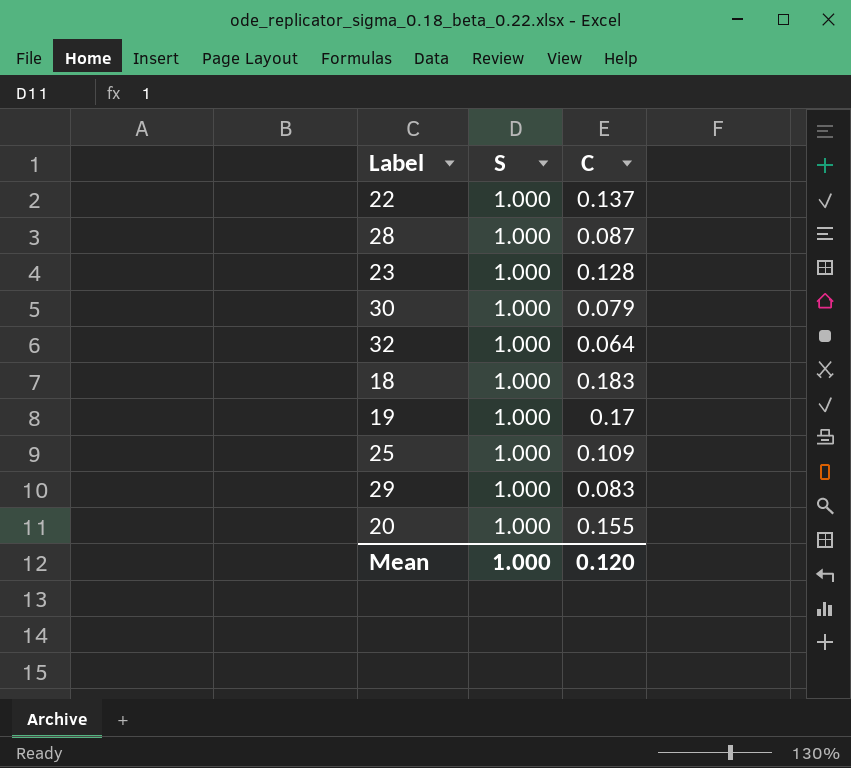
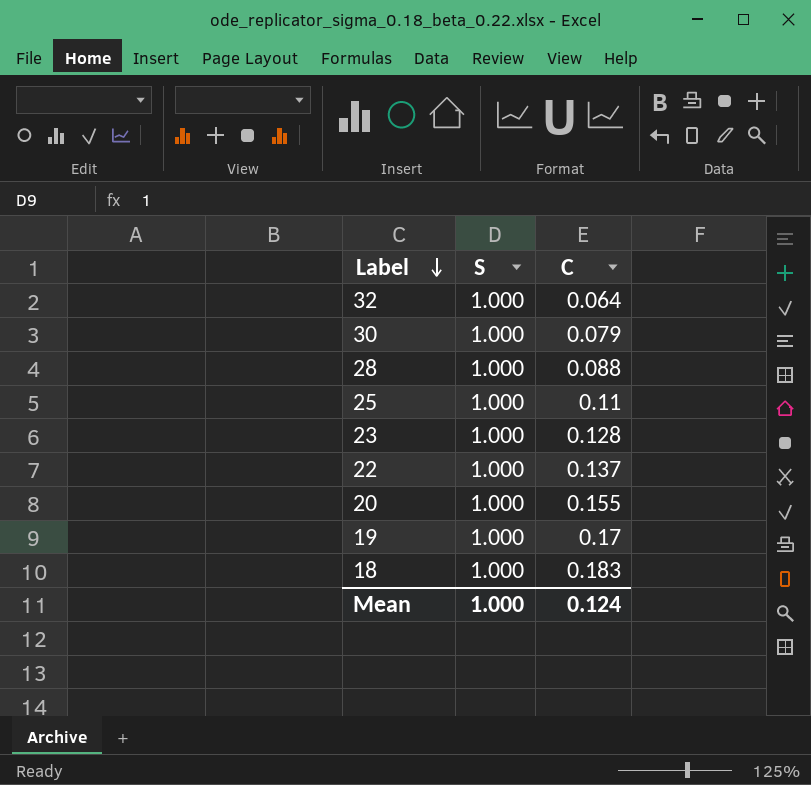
row order: none -> Label descending
row 29: 1.000 | 0.083 -> none
28 | C: 0.087 -> 0.088
25 | C: 0.109 -> 0.11
Mean | C: 0.120 -> 0.124

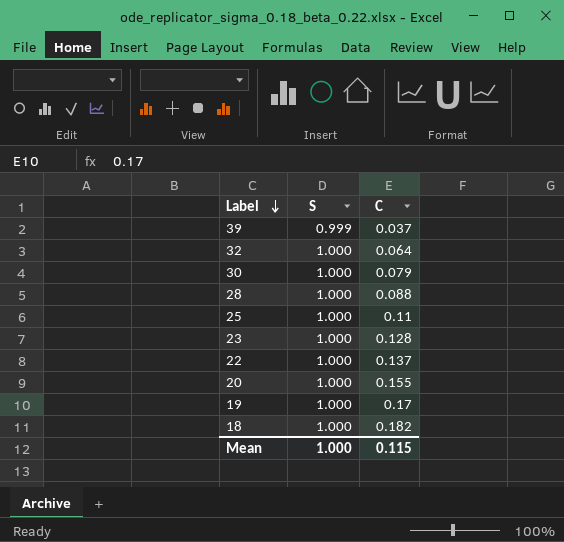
row 39: none -> 0.999 | 0.037
18 | C: 0.183 -> 0.182
Mean | C: 0.124 -> 0.115

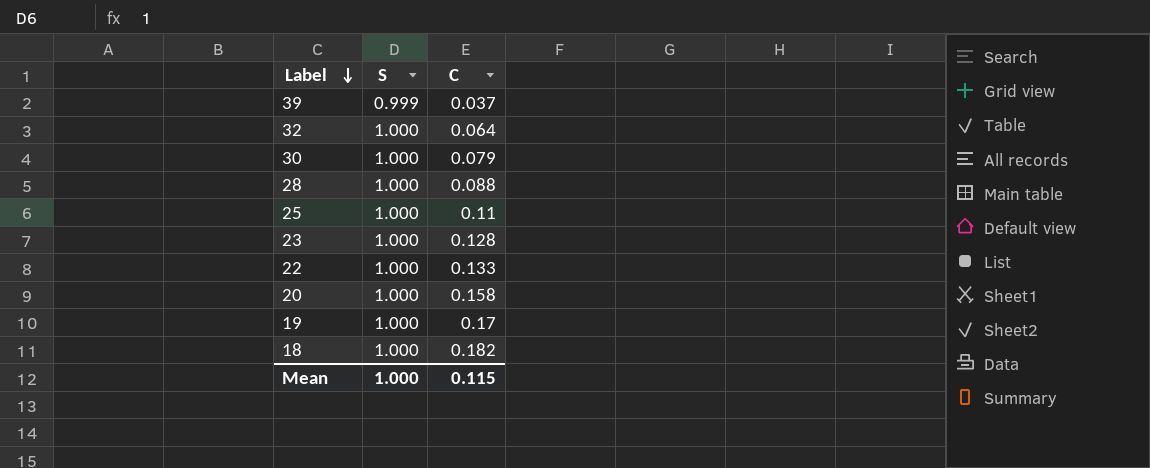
22 | C: 0.137 -> 0.133
20 | C: 0.155 -> 0.158

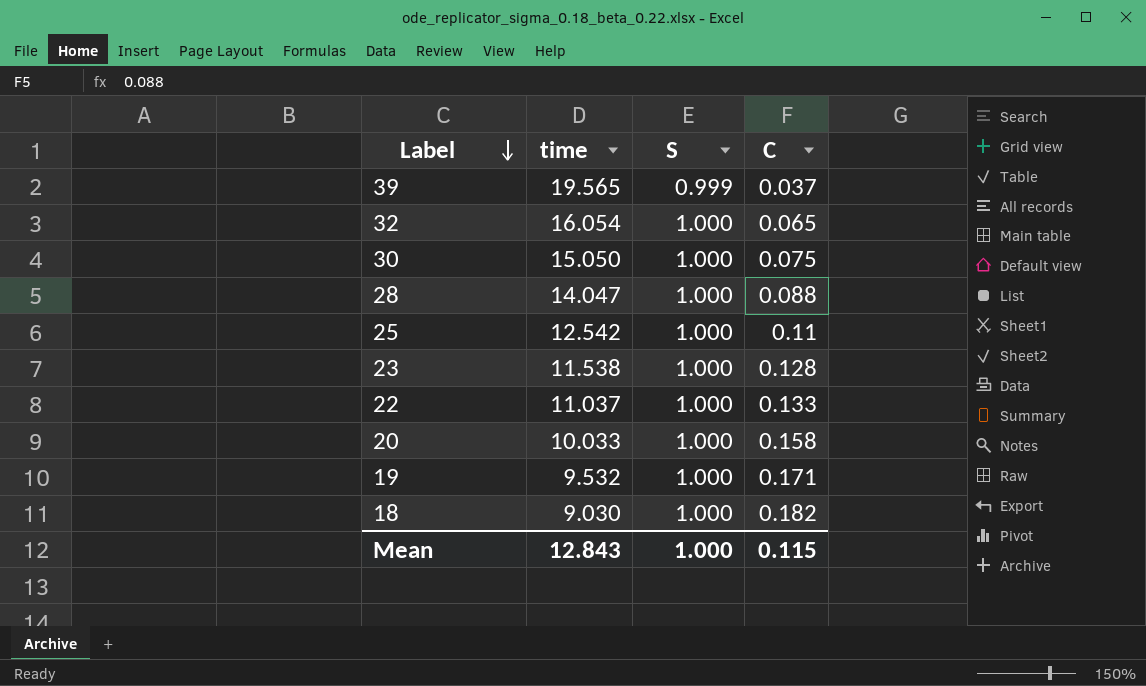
column time | position: none -> 2
32 | C: 0.064 -> 0.065
30 | C: 0.079 -> 0.075
19 | C: 0.17 -> 0.171

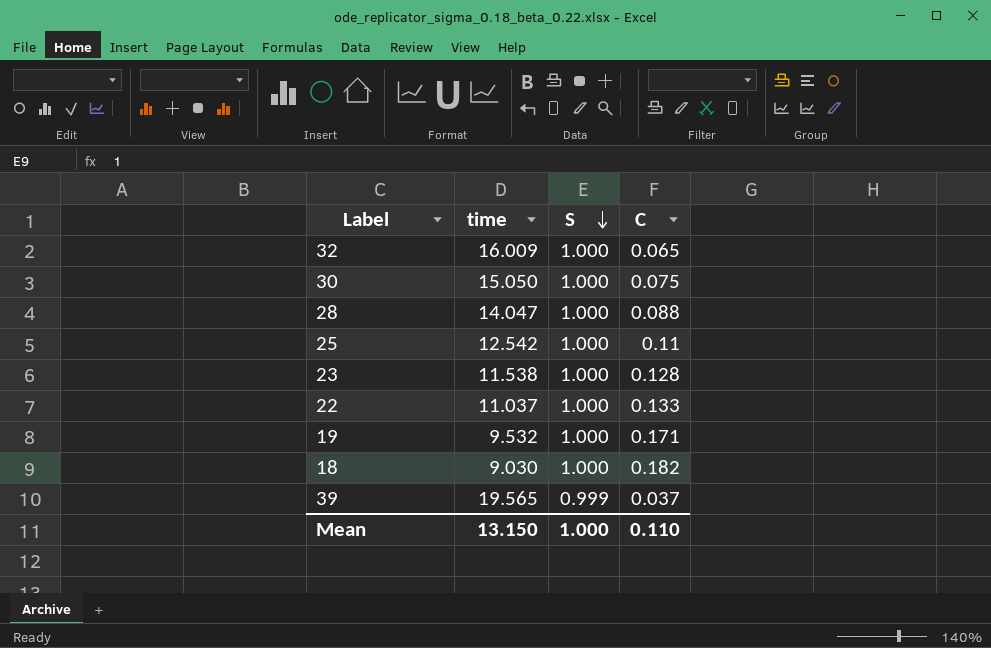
row order: Label descending -> S descending
row 20: 10.033 | 1.000 | 0.158 -> none
32 | time: 16.054 -> 16.009
Mean | time: 12.843 -> 13.150
Mean | C: 0.115 -> 0.110

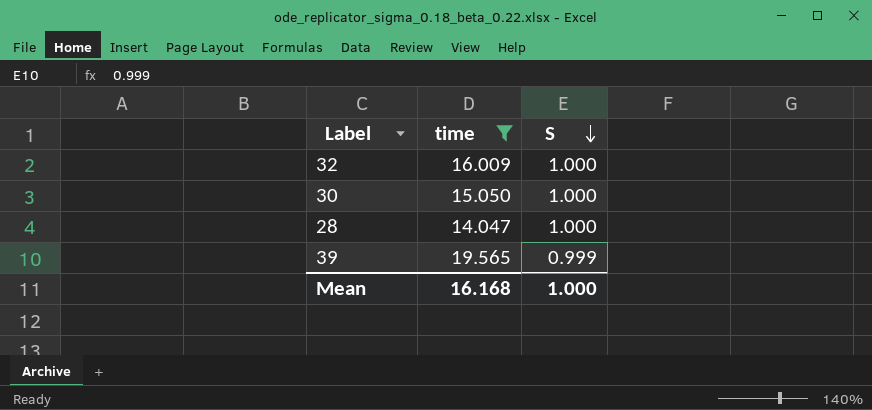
filter: none -> time >= 14.047
column C | position: 4 -> none
Mean | time: 13.150 -> 16.168

